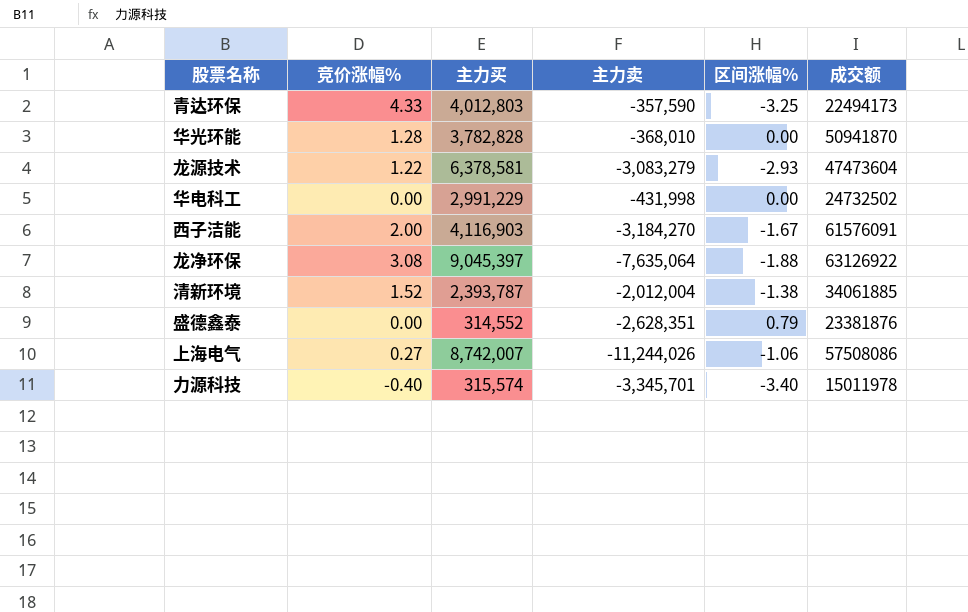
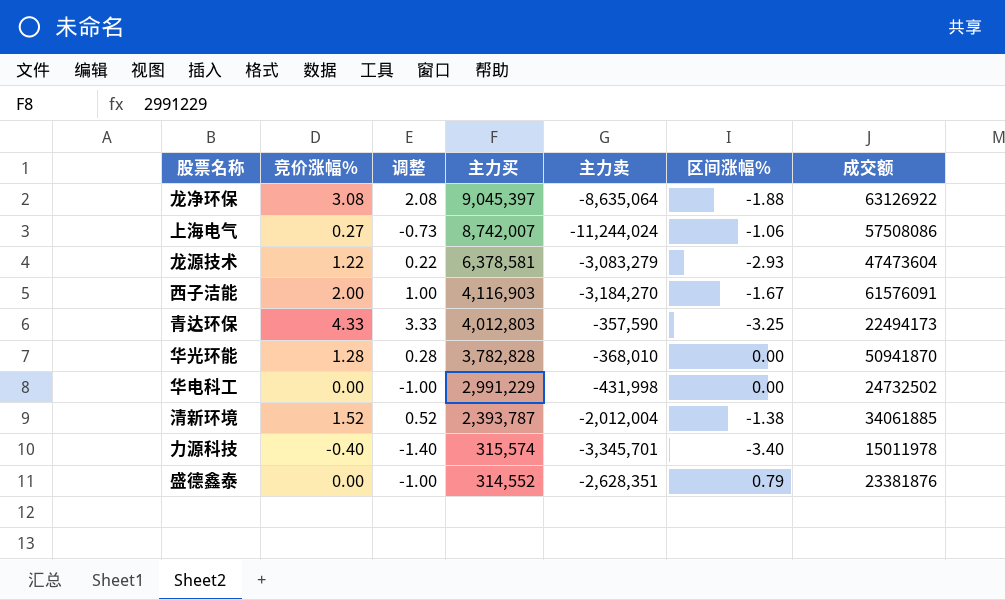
row order: none -> 主力买 descending
column 调整 | formula: none -> [竞价涨幅%] - 1
龙净环保 | 主力卖: -7,635,064 -> -8,635,064
上海电气 | 主力卖: -11,244,026 -> -11,244,024

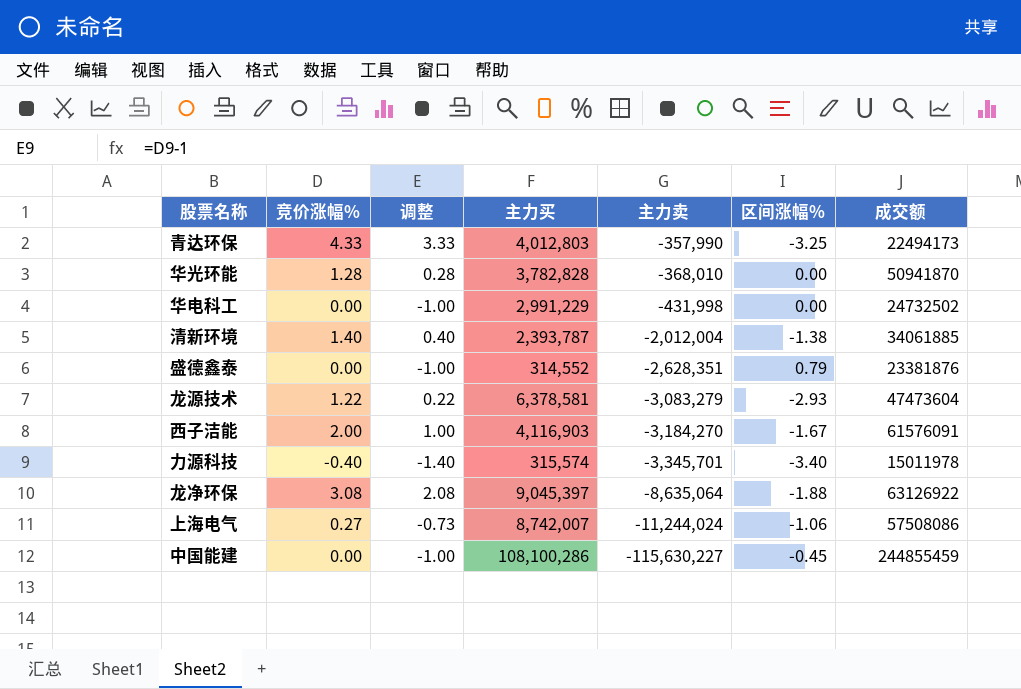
row order: 主力买 descending -> 主力卖 descending
青达环保 | 主力卖: -357,590 -> -357,990
清新环境 | 竞价涨幅%: 1.52 -> 1.40
清新环境 | 调整: 0.52 -> 0.40
row 中国能建: none -> 0.00 | -1.00 | 108,100,286 | -115,630,227 | -0.45 | 244855459

